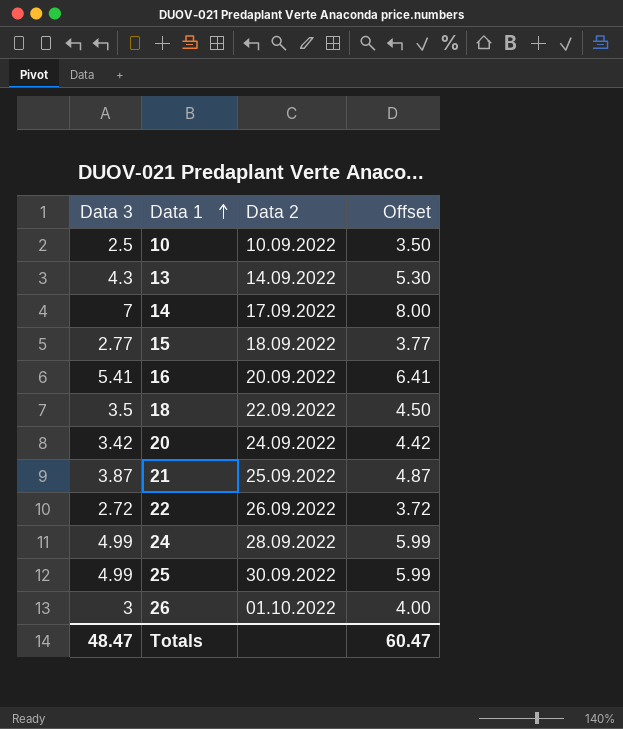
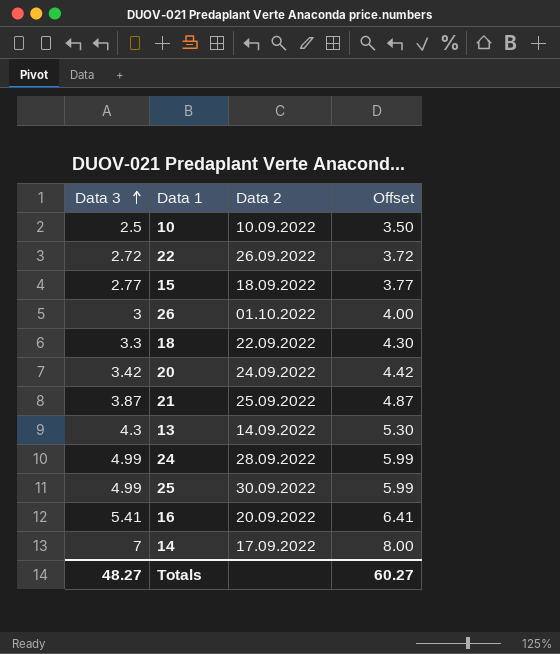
row order: Data 1 ascending -> Data 3 ascending
18 | Data 3: 3.5 -> 3.3
18 | Offset: 4.50 -> 4.30
Totals | Data 3: 48.47 -> 48.27
Totals | Offset: 60.47 -> 60.27

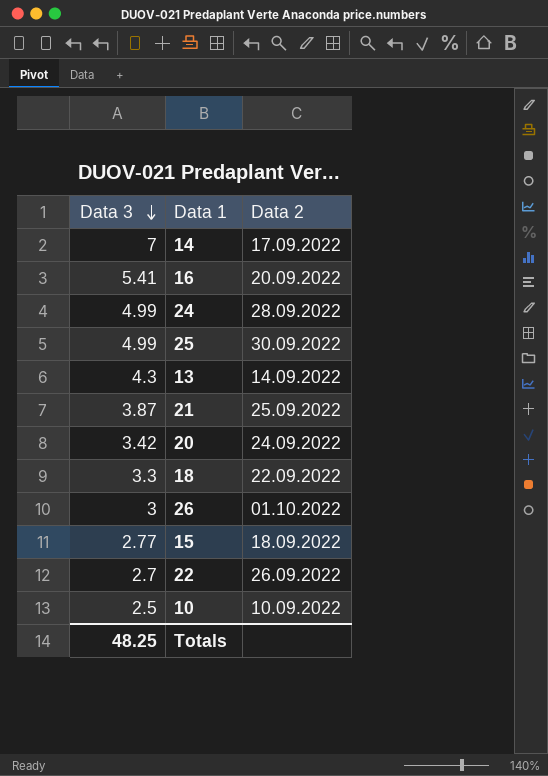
row order: Data 3 ascending -> Data 3 descending
column Offset | formula: [Data 3] + 1 -> none
22 | Data 3: 2.72 -> 2.7
Totals | Data 3: 48.27 -> 48.25

